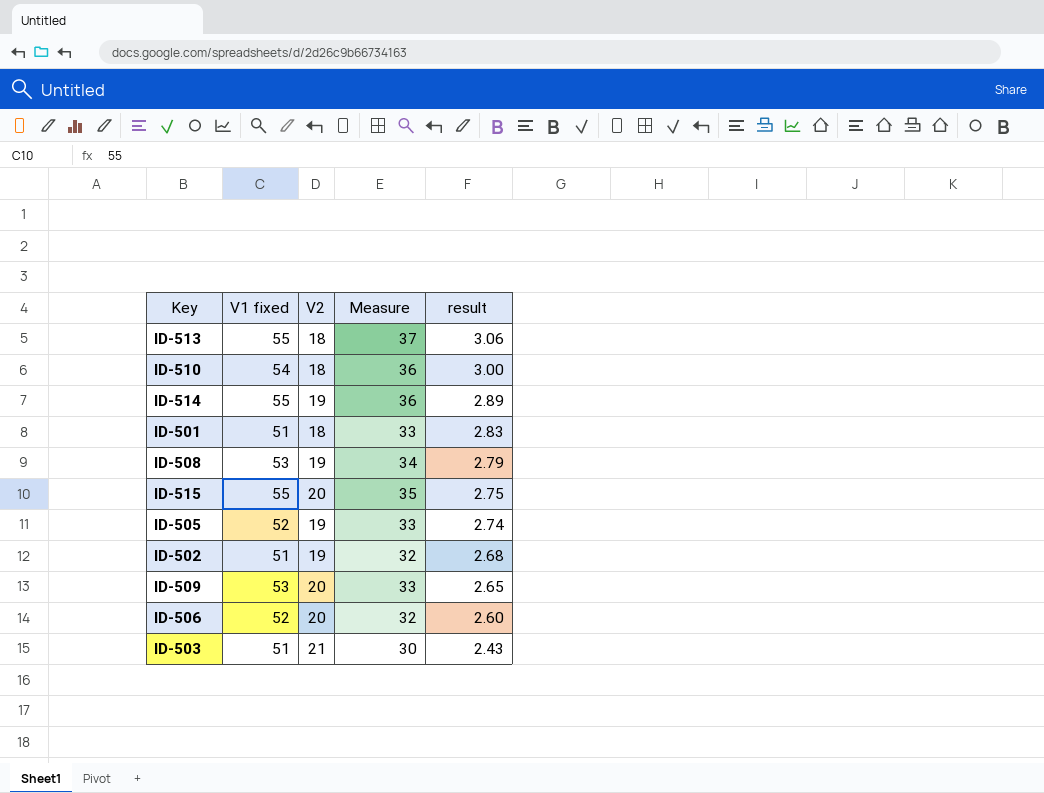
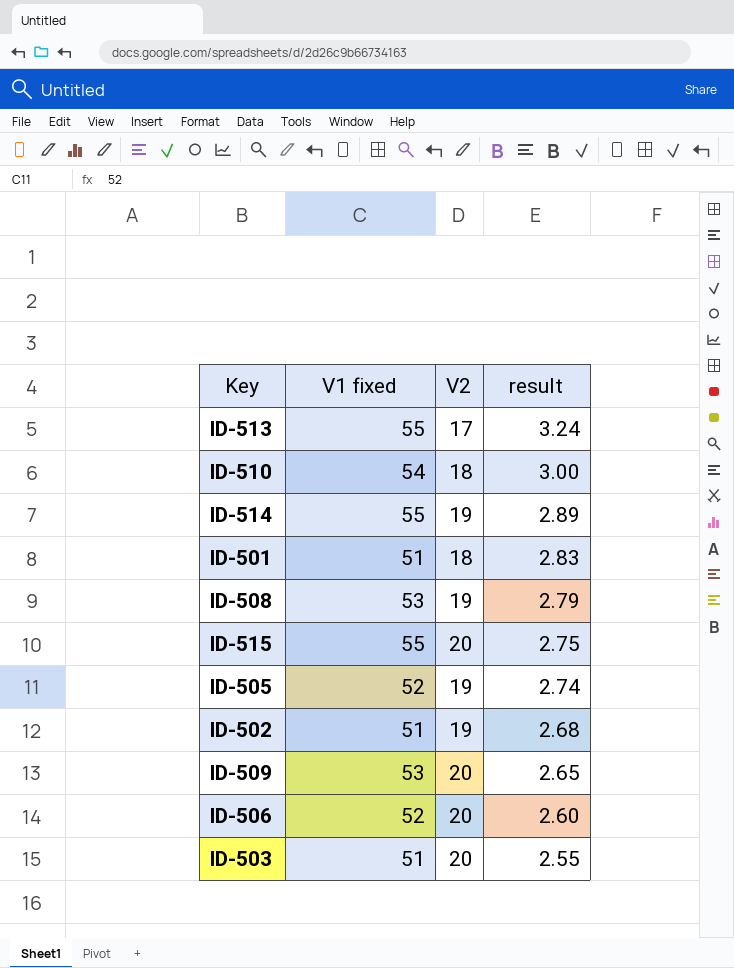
column Measure | formula: [V1 fixed] - [V2] -> none
ID-513 | V2: 18 -> 17
ID-513 | result: 3.06 -> 3.24
ID-503 | V2: 21 -> 20
ID-503 | result: 2.43 -> 2.55

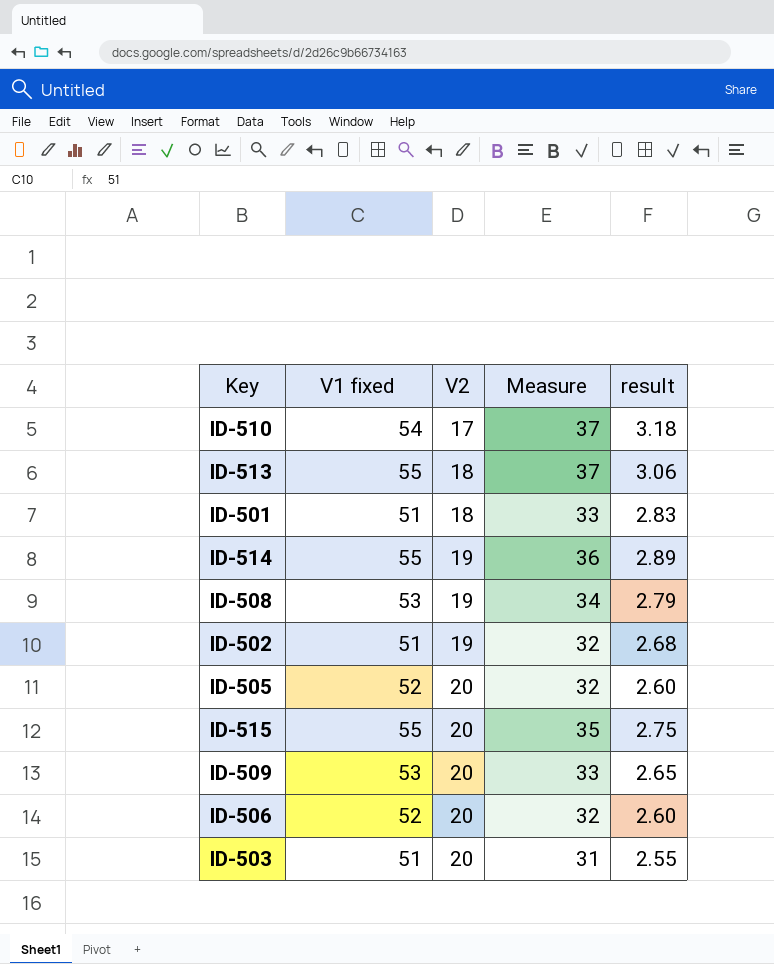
row order: result descending -> V2 ascending
column Measure | formula: none -> [V1 fixed] - [V2]
ID-510 | V2: 18 -> 17
ID-510 | result: 3.00 -> 3.18
ID-513 | V2: 17 -> 18
ID-513 | result: 3.24 -> 3.06
ID-505 | V2: 19 -> 20
ID-505 | result: 2.74 -> 2.60

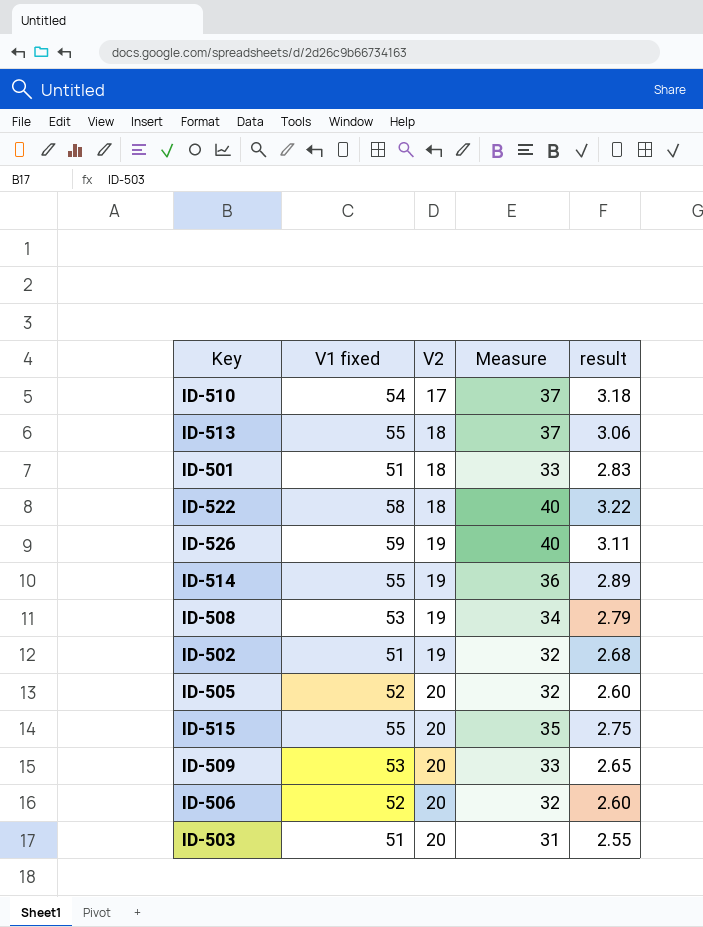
row ID-522: none -> 58 | 18 | 40 | 3.22
row ID-526: none -> 59 | 19 | 40 | 3.11

